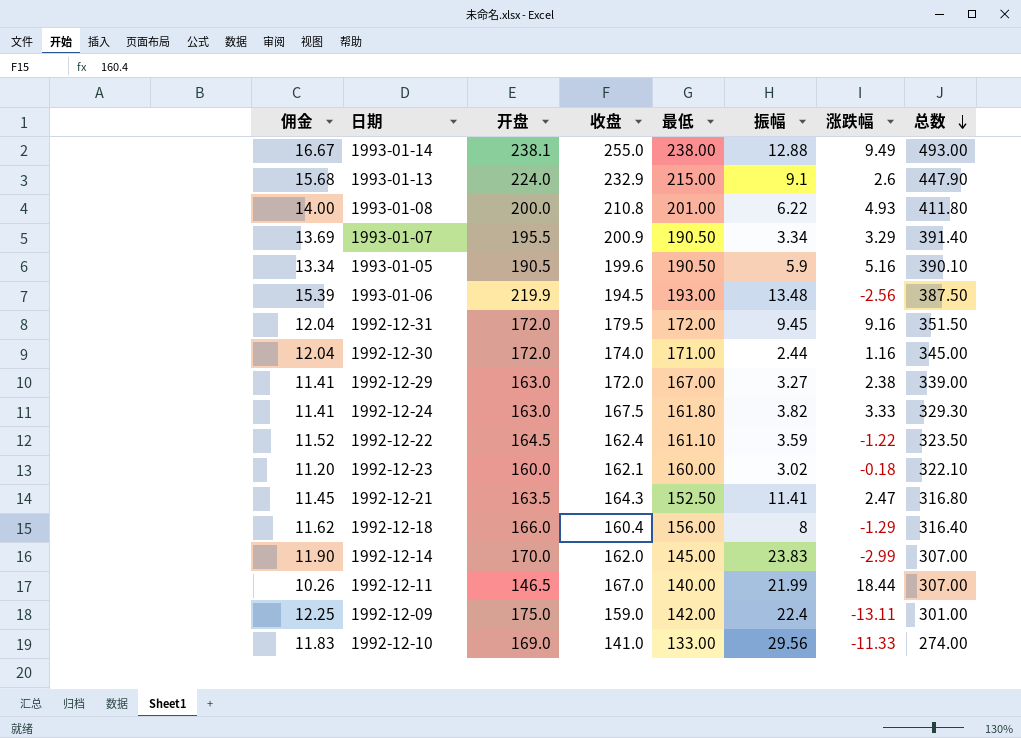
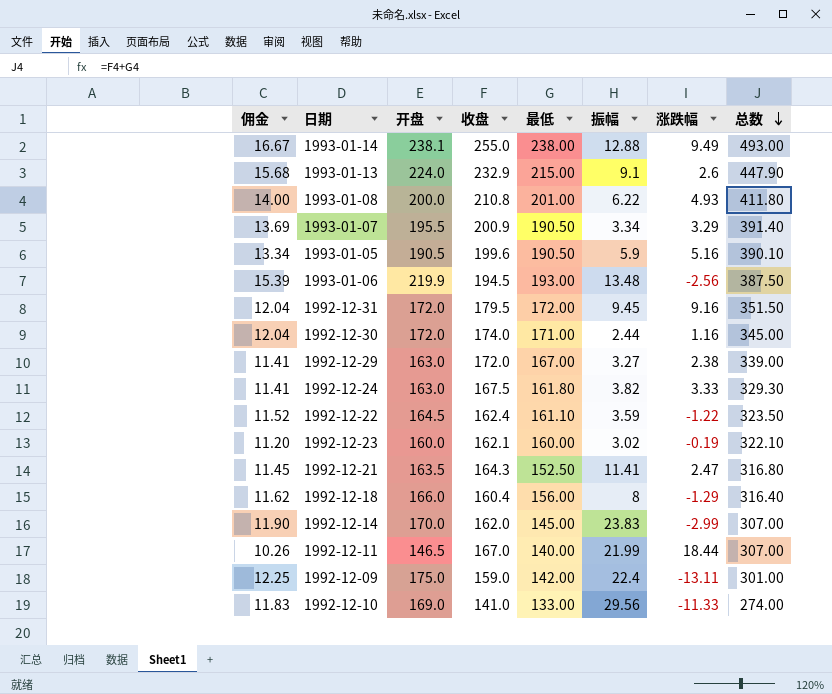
1992-12-23 | 涨跌幅: -0.18 -> -0.19

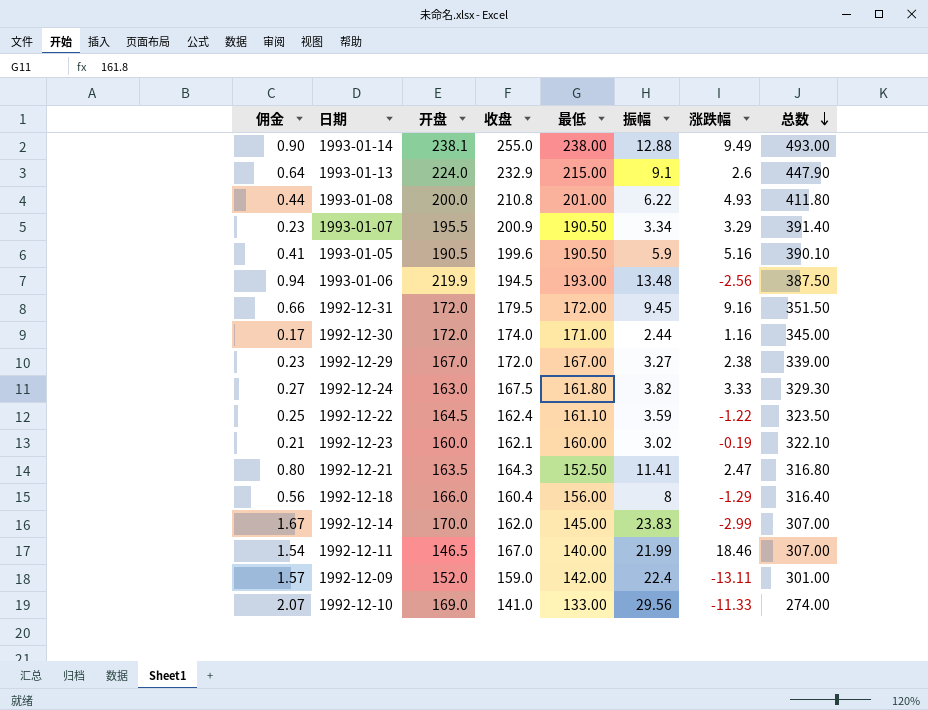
column 佣金 | formula: [开盘] * 0.07 -> [振幅] * 0.07
1992-12-29 | 开盘: 163.0 -> 167.0
1992-12-11 | 涨跌幅: 18.44 -> 18.46
1992-12-09 | 开盘: 175.0 -> 152.0

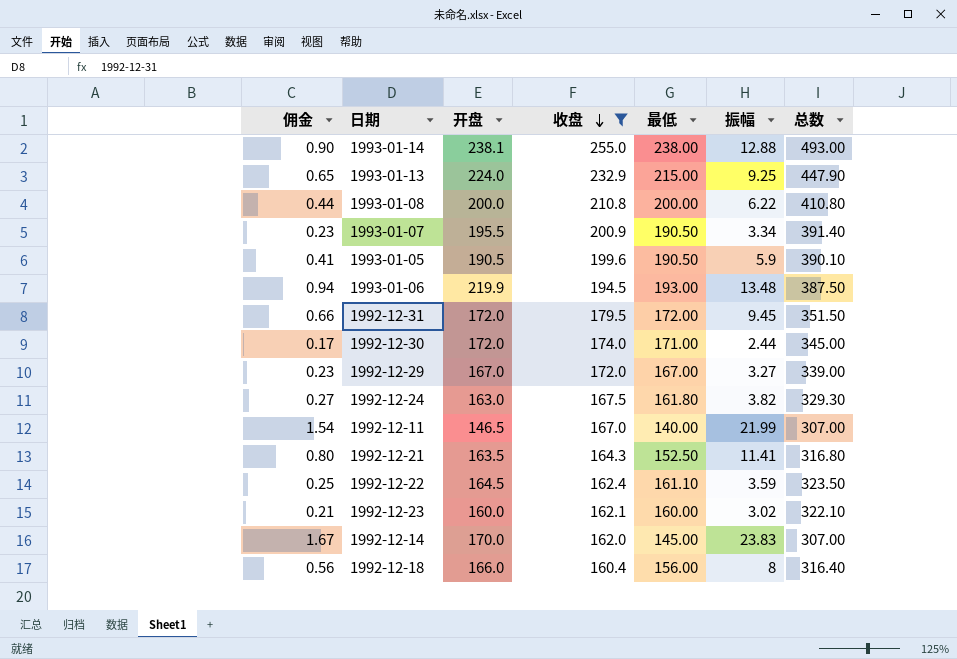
filter: none -> 收盘 >= 160.4
row order: 总数 descending -> 收盘 descending
column 涨跌幅 | position: 7 -> none
1993-01-13 | 佣金: 0.64 -> 0.65
1993-01-13 | 振幅: 9.1 -> 9.25
1993-01-08 | 最低: 201.00 -> 200.00
1993-01-08 | 总数: 411.80 -> 410.80

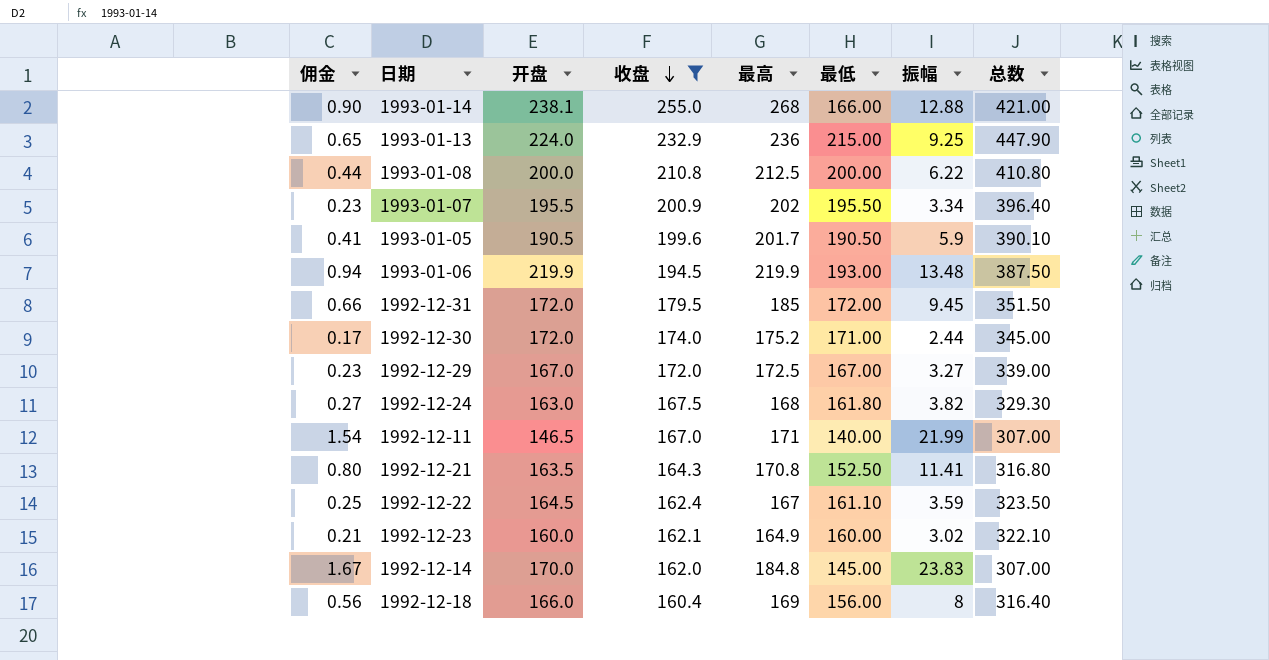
column 最高 | position: none -> 5
1993-01-14 | 最低: 238.00 -> 166.00
1993-01-14 | 总数: 493.00 -> 421.00
1993-01-07 | 最低: 190.50 -> 195.50
1993-01-07 | 总数: 391.40 -> 396.40

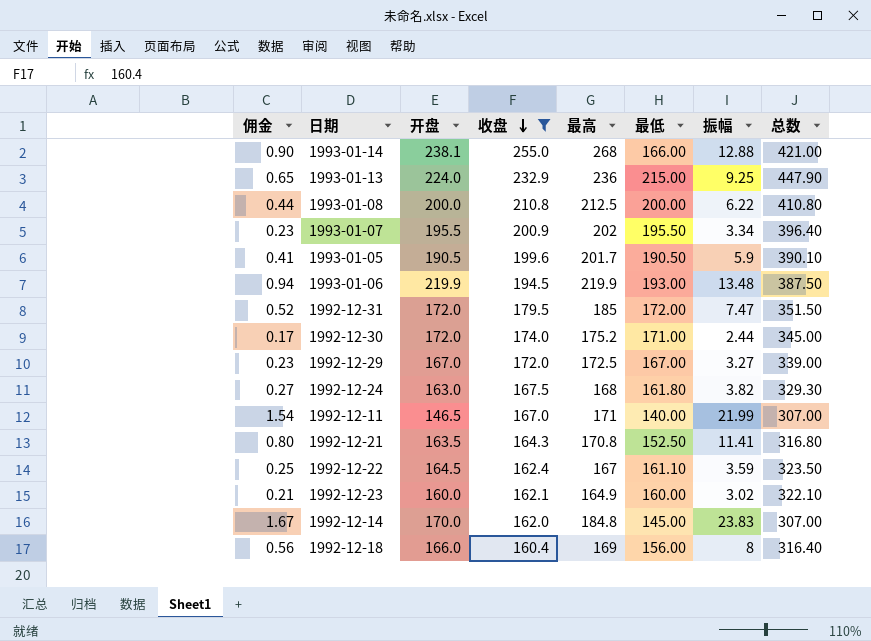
1992-12-31 | 佣金: 0.66 -> 0.52
1992-12-31 | 振幅: 9.45 -> 7.47

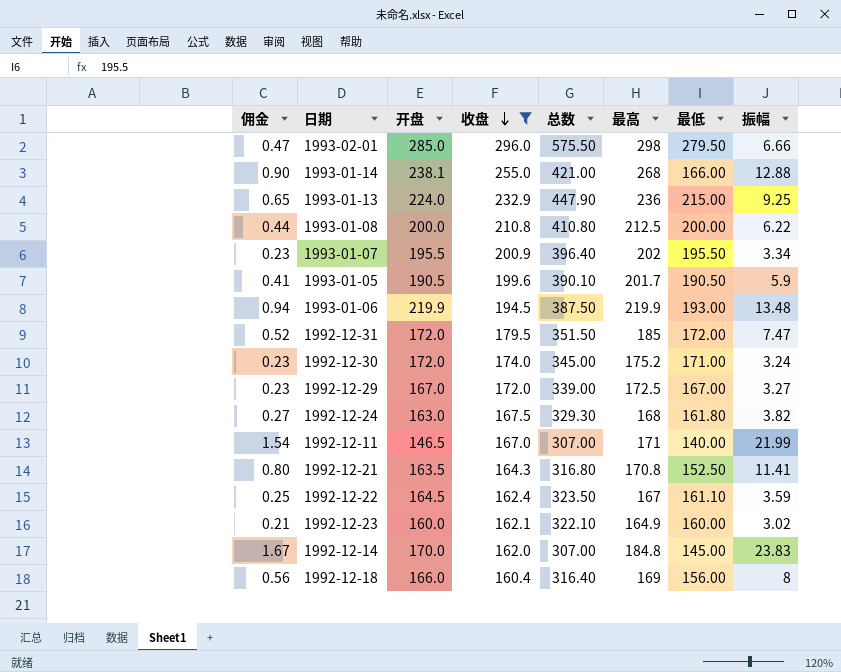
column 总数 | position: 8 -> 5
row 1993-02-01: none -> 0.47 | 285.0 | 296.0 | 575.50 | 298 | 279.50 | 6.66
1992-12-30 | 佣金: 0.17 -> 0.23
1992-12-30 | 振幅: 2.44 -> 3.24

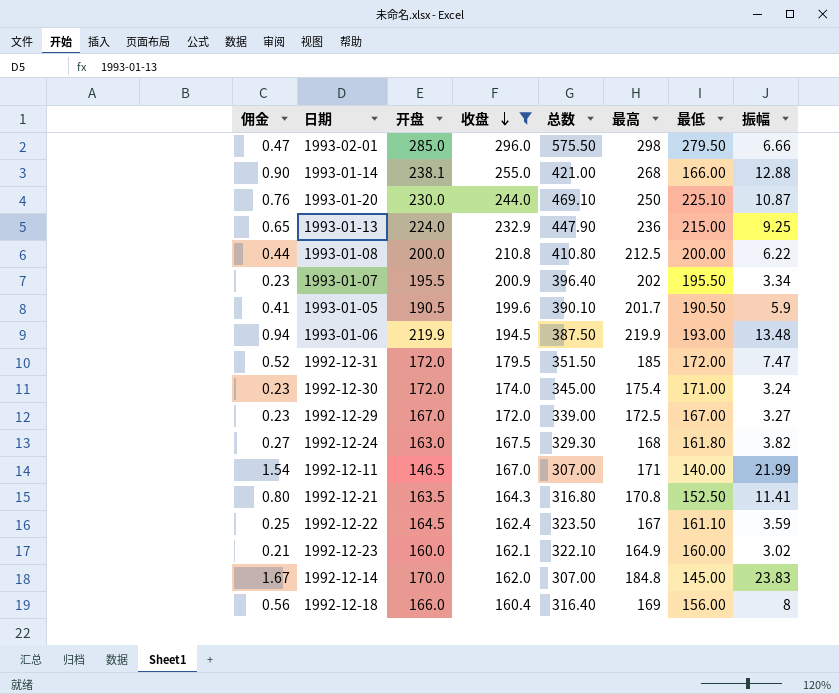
row 1993-01-20: none -> 0.76 | 230.0 | 244.0 | 469.10 | 250 | 225.10 | 10.87
1992-12-30 | 最高: 175.2 -> 175.4

